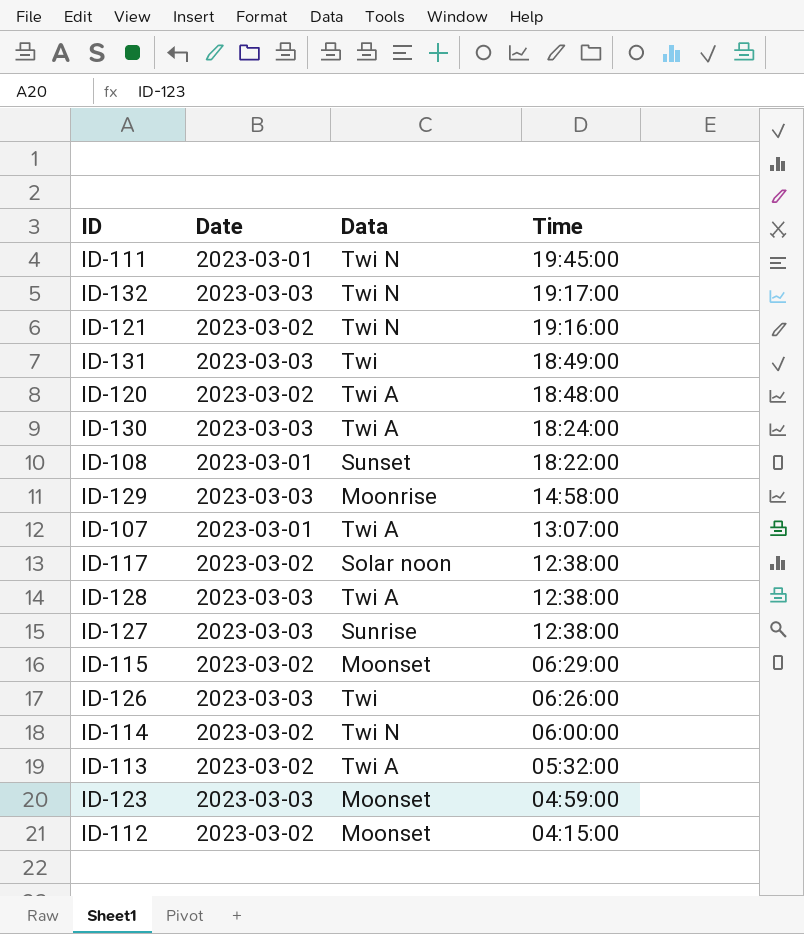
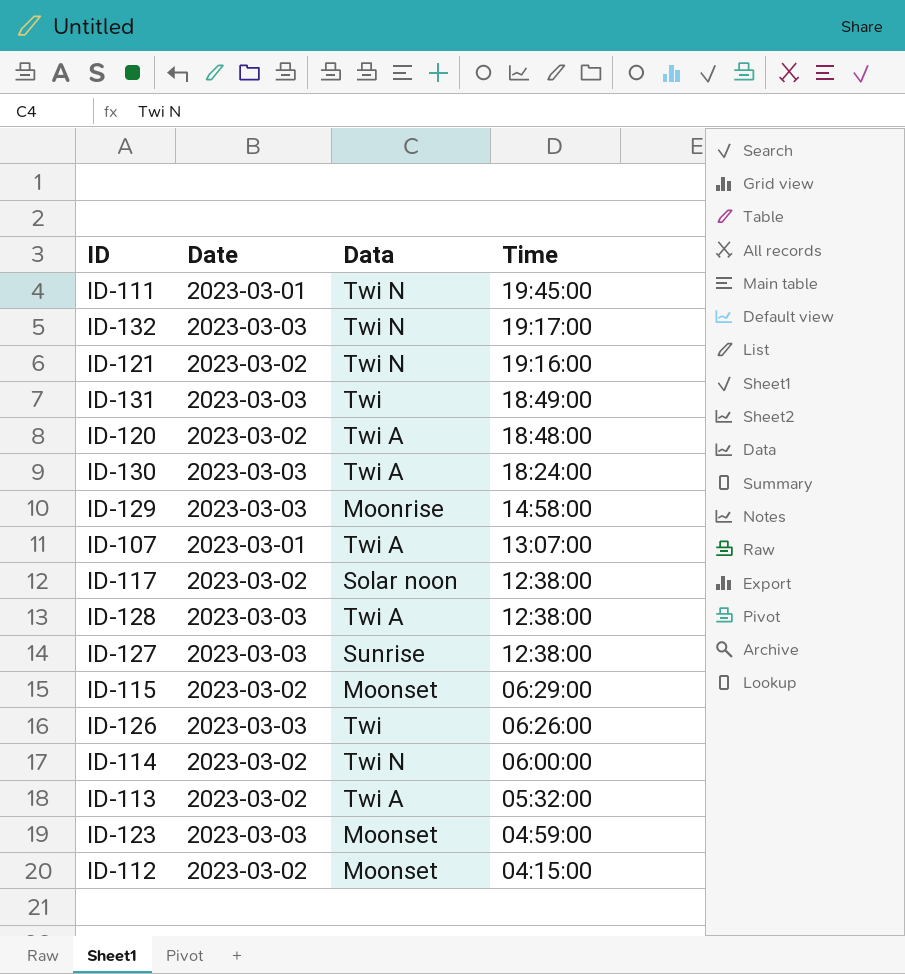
row ID-108: 2023-03-01 | Sunset | 18:22:00 -> none

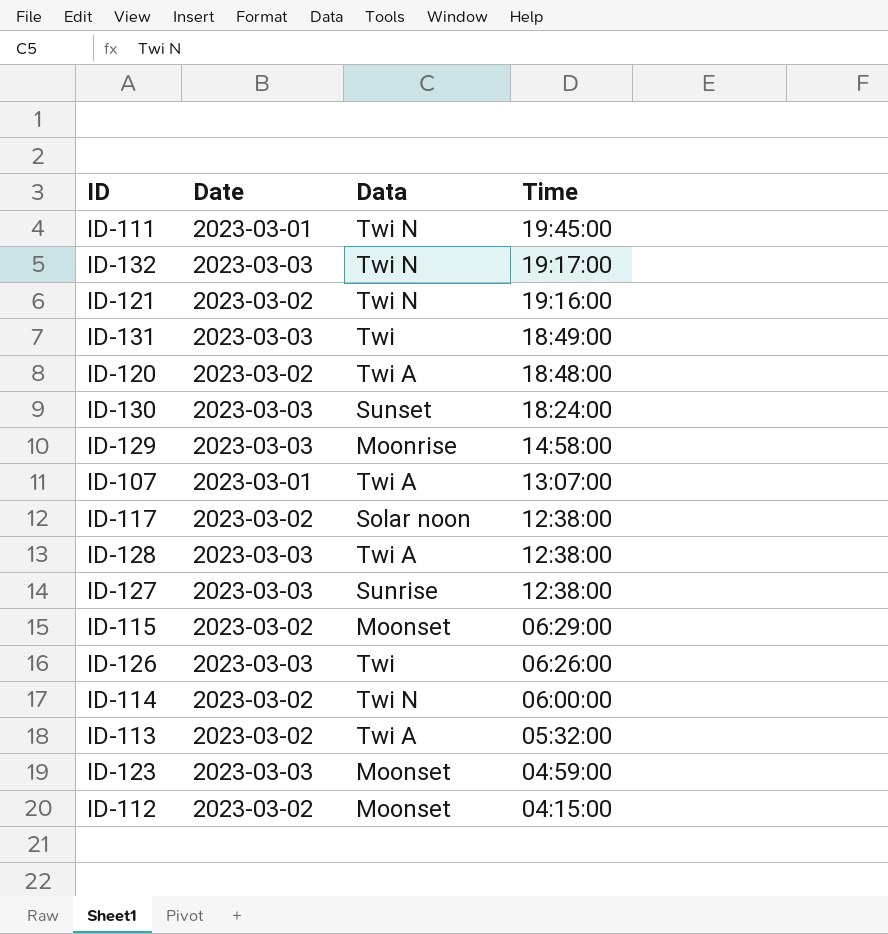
ID-130 | Data: Twi A -> Sunset

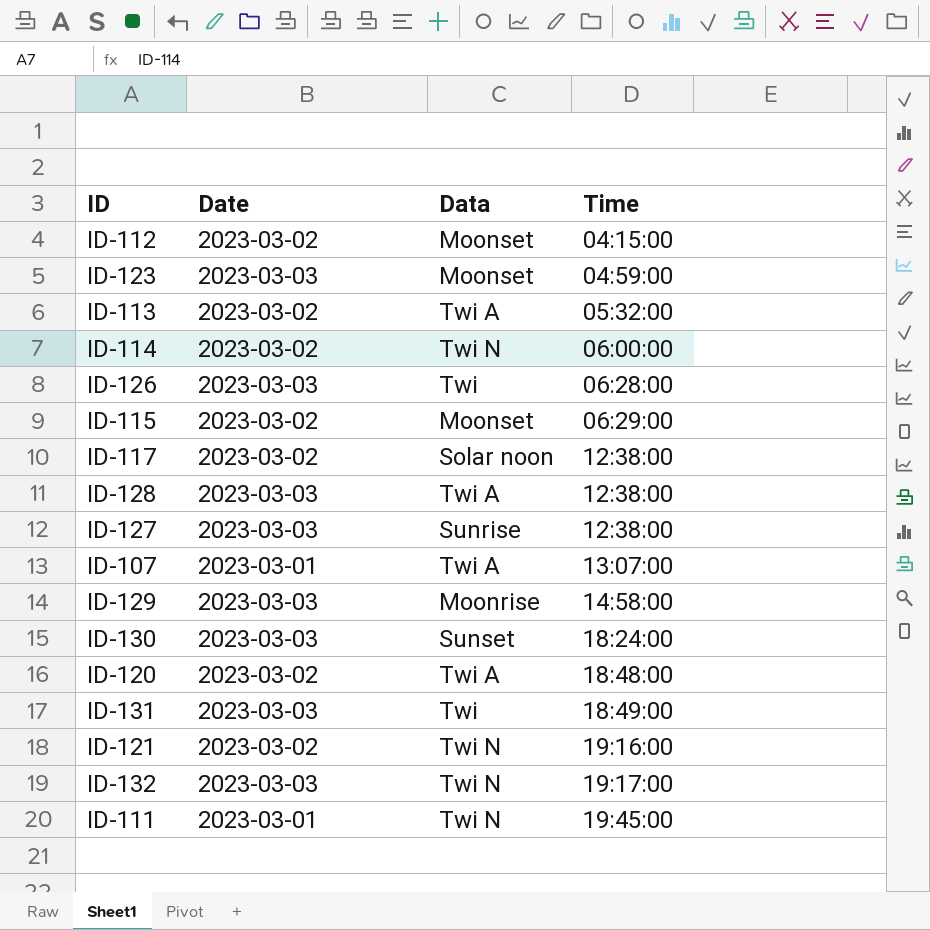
row order: Time descending -> Time ascending
ID-126 | Time: 06:26:00 -> 06:28:00

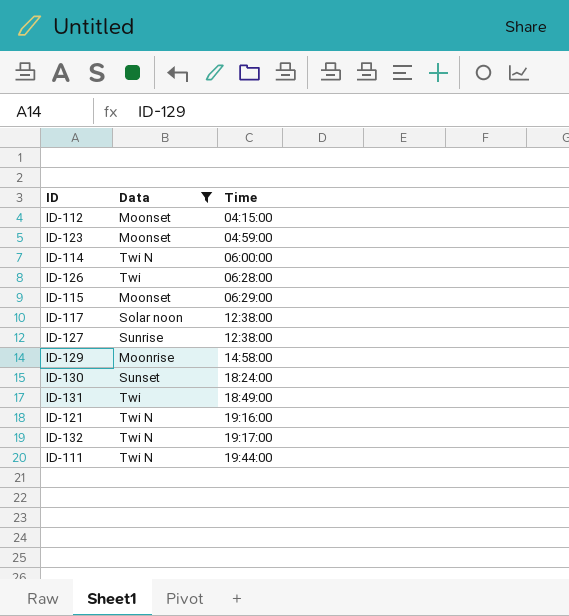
filter: none -> Data != Twi A
column Date | position: 2 -> none
ID-111 | Time: 19:45:00 -> 19:44:00

